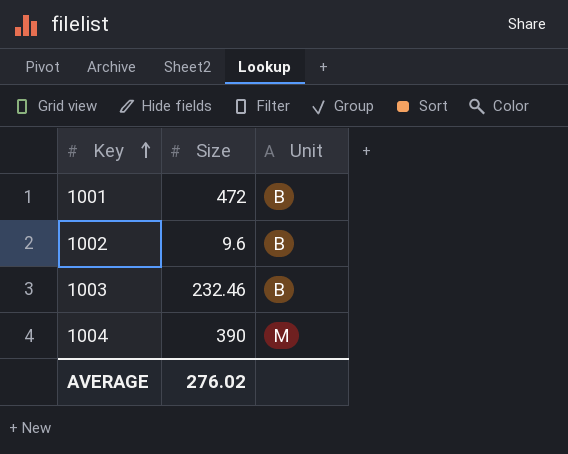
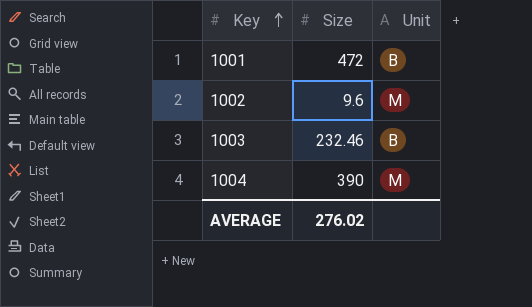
1002 | Unit: B -> M

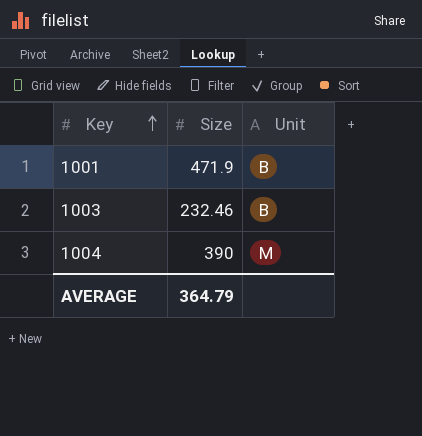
row 1002: 9.6 | M -> none
1001 | Size: 472 -> 471.9
AVERAGE | Size: 276.02 -> 364.79

